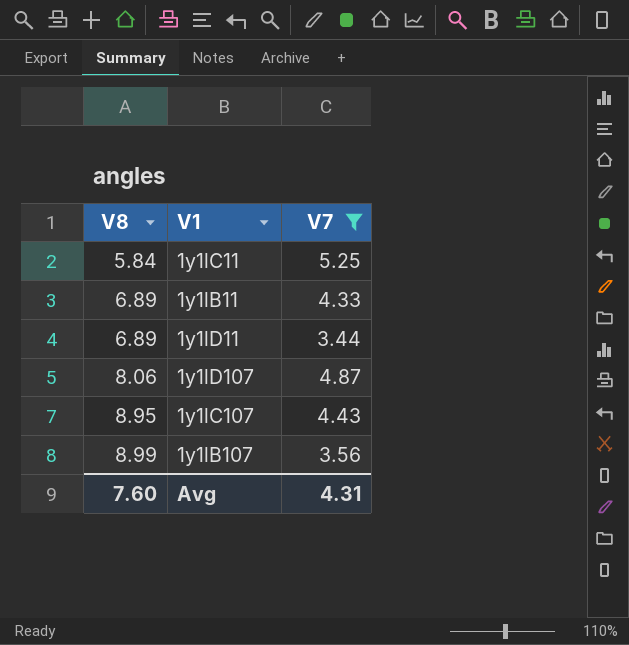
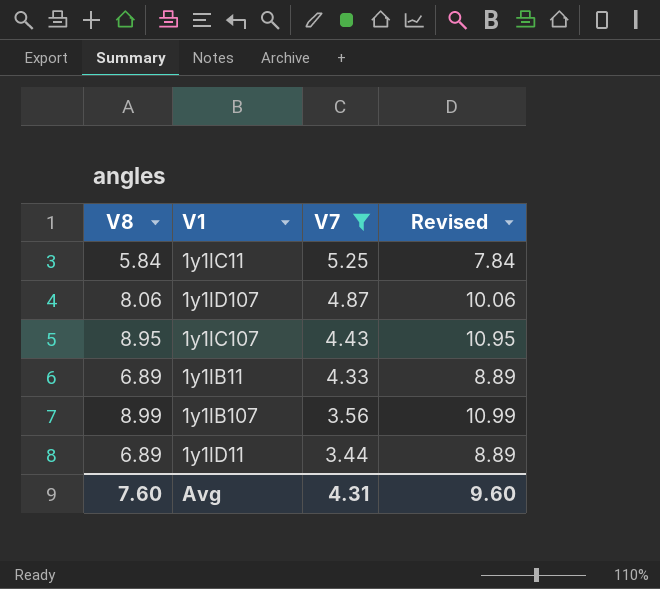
row order: V8 ascending -> V7 descending
column Revised | formula: none -> [V8] + 2

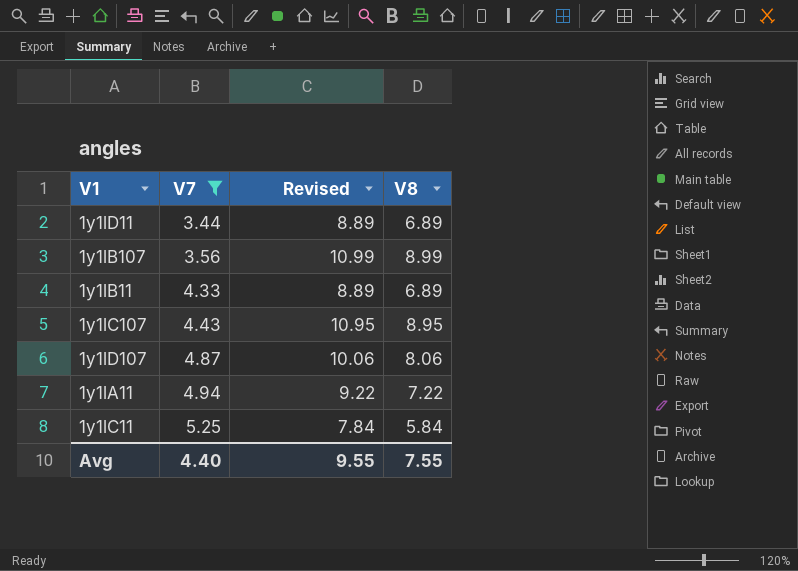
row order: V7 descending -> V7 ascending
column V8 | position: 1 -> 4
row 1y1lA11: none -> 4.94 | 9.22 | 7.22
Avg | V7: 4.31 -> 4.40
Avg | Revised: 9.60 -> 9.55
Avg | V8: 7.60 -> 7.55

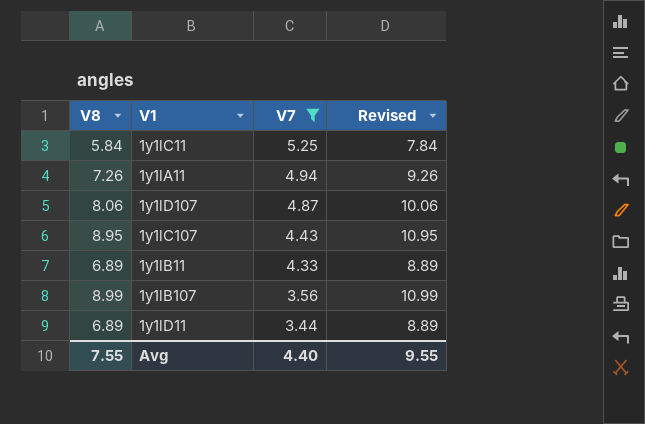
row order: V7 ascending -> V7 descending
column V8 | position: 4 -> 1
1y1lA11 | V8: 7.22 -> 7.26
1y1lA11 | Revised: 9.22 -> 9.26

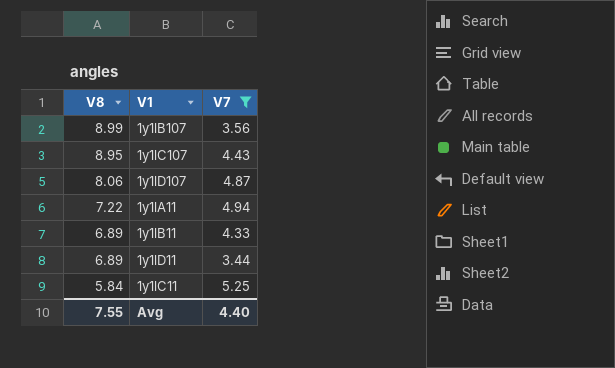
row order: V7 descending -> V8 descending
column Revised | formula: [V8] + 2 -> none
1y1lA11 | V8: 7.26 -> 7.22

